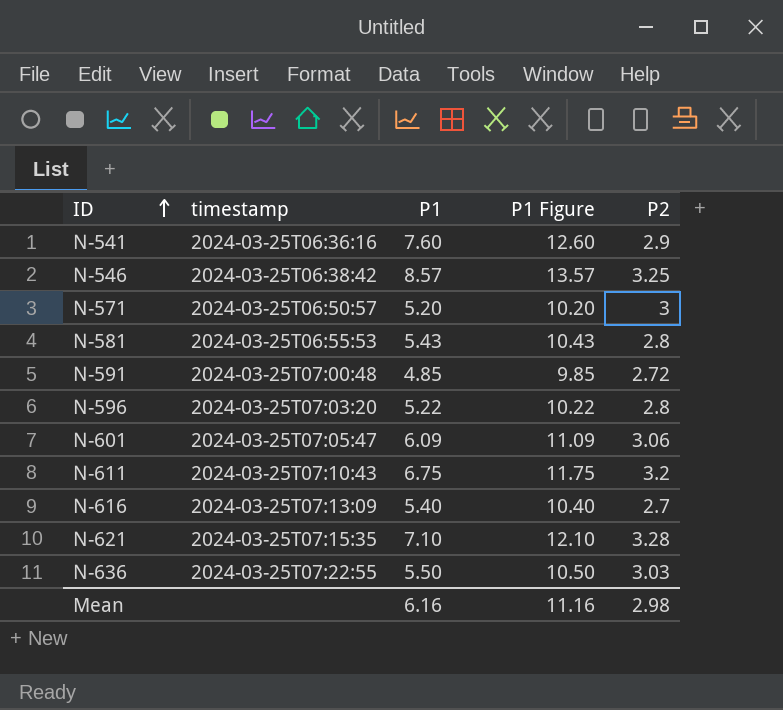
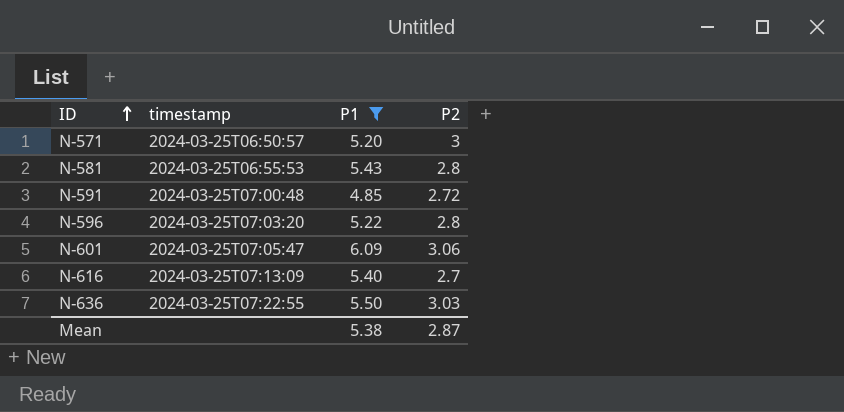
filter: none -> P1 <= 6.09
column P1 Figure | formula: [P1] + 5 -> none
Mean | P1: 6.16 -> 5.38
Mean | P2: 2.98 -> 2.87

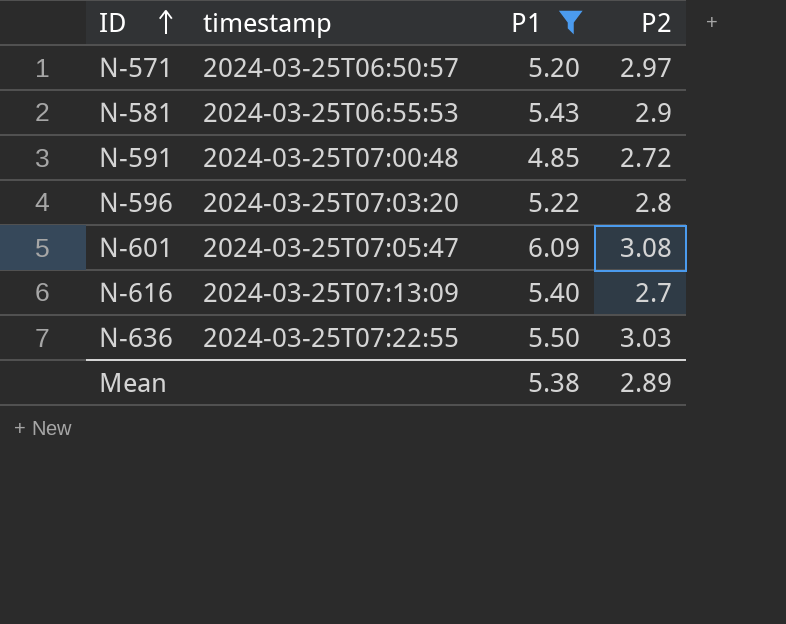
N-571 | P2: 3 -> 2.97
N-581 | P2: 2.8 -> 2.9
N-601 | P2: 3.06 -> 3.08
Mean | P2: 2.87 -> 2.89

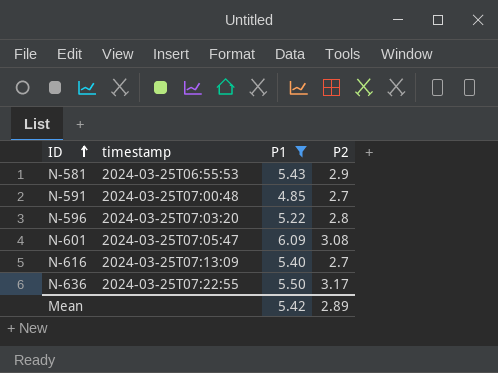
row N-571: 2024-03-25T06:50:57 | 5.20 | 2.97 -> none
N-591 | P2: 2.72 -> 2.7
N-636 | P2: 3.03 -> 3.17
Mean | P1: 5.38 -> 5.42

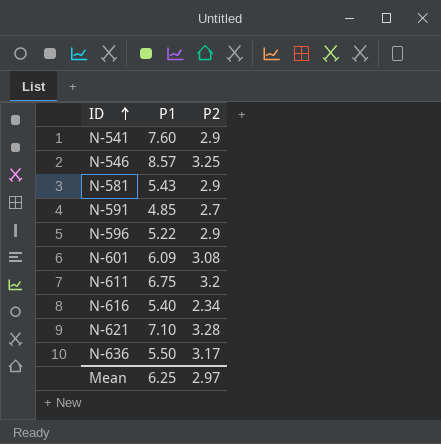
filter: P1 <= 6.09 -> none
column timestamp | position: 2 -> none
N-596 | P2: 2.8 -> 2.9
N-616 | P2: 2.7 -> 2.34
Mean | P1: 5.42 -> 6.25
Mean | P2: 2.89 -> 2.97

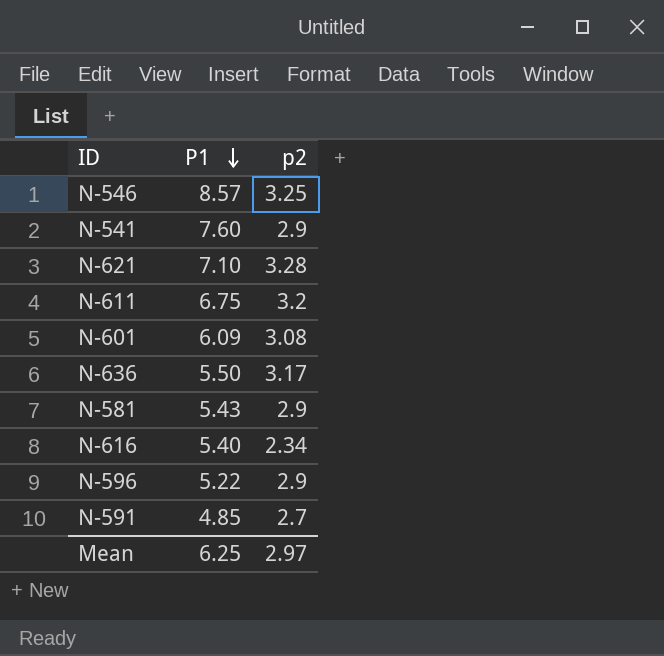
row order: ID ascending -> P1 descending
column name: P2 -> p2

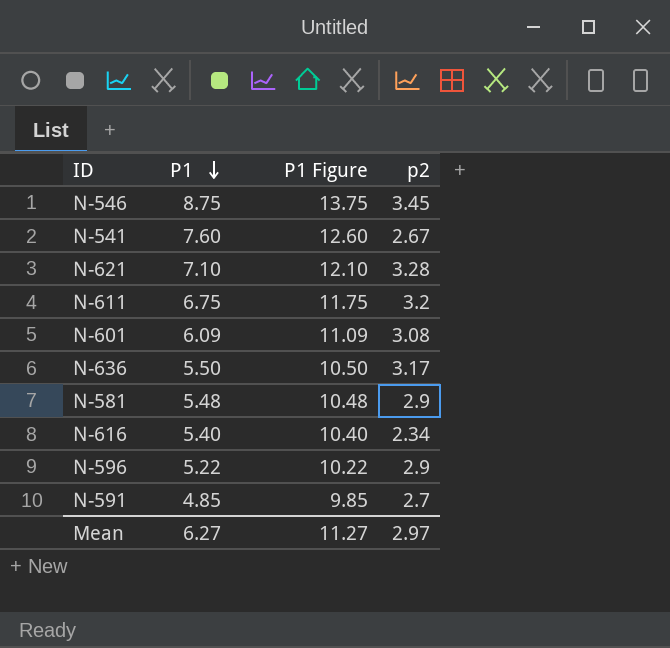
column P1 Figure | formula: none -> [P1] + 5
N-546 | P1: 8.57 -> 8.75
N-546 | p2: 3.25 -> 3.45
N-541 | p2: 2.9 -> 2.67
N-581 | P1: 5.43 -> 5.48
Mean | P1: 6.25 -> 6.27

